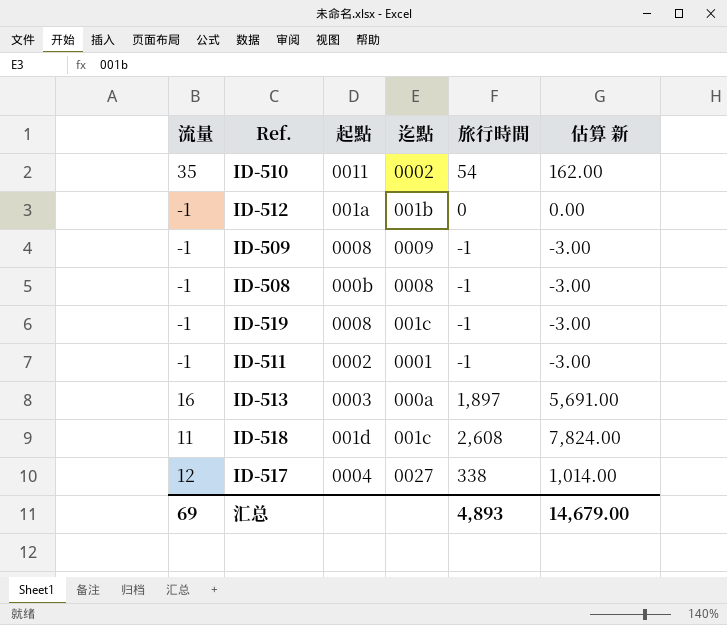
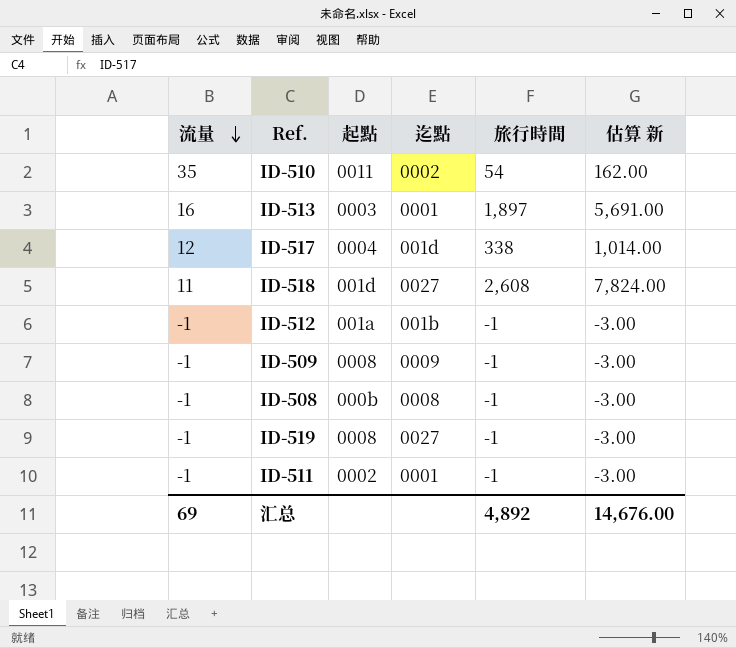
row order: none -> 流量 descending
ID-513 | 迄點: 000a -> 0001
ID-517 | 迄點: 0027 -> 001d
ID-518 | 迄點: 001c -> 0027
ID-512 | 旅行時間: 0 -> -1
ID-512 | 估算 新: 0.00 -> -3.00
ID-519 | 迄點: 001c -> 0027
汇总 | 旅行時間: 4,893 -> 4,892
汇总 | 估算 新: 14,679.00 -> 14,676.00

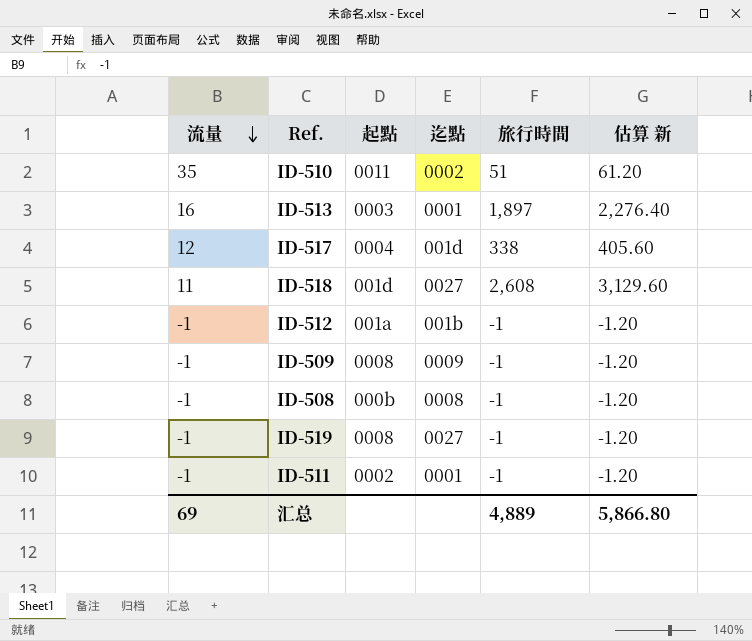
column 估算 新 | formula: [旅行時間] * 3 -> [旅行時間] * 1.2
ID-510 | 旅行時間: 54 -> 51
汇总 | 旅行時間: 4,892 -> 4,889
汇总 | 估算 新: 14,676.00 -> 5,866.80

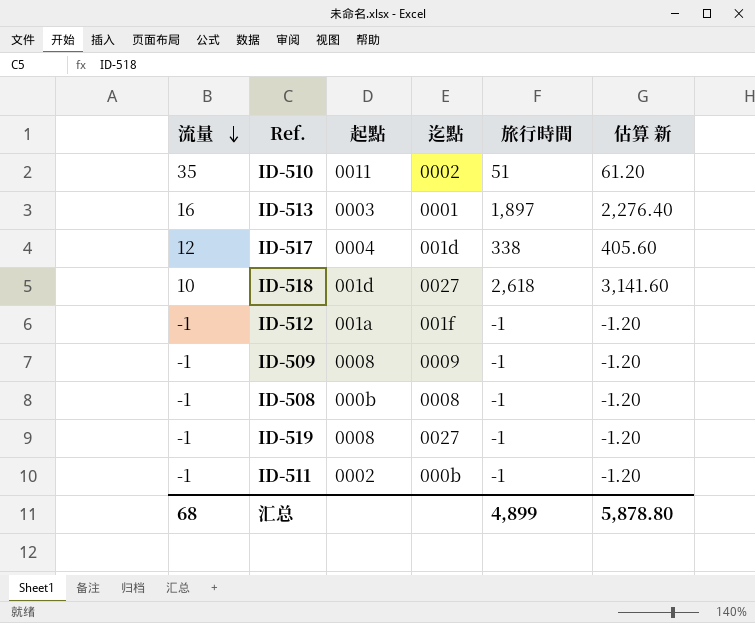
ID-518 | 流量: 11 -> 10
ID-518 | 旅行時間: 2,608 -> 2,618
ID-518 | 估算 新: 3,129.60 -> 3,141.60
ID-512 | 迄點: 001b -> 001f
ID-511 | 迄點: 0001 -> 000b
汇总 | 流量: 69 -> 68
汇总 | 旅行時間: 4,889 -> 4,899
汇总 | 估算 新: 5,866.80 -> 5,878.80

